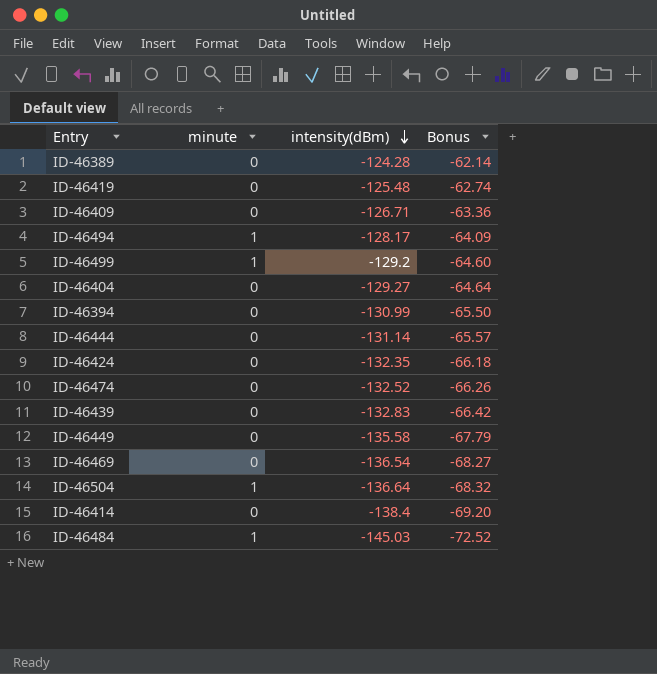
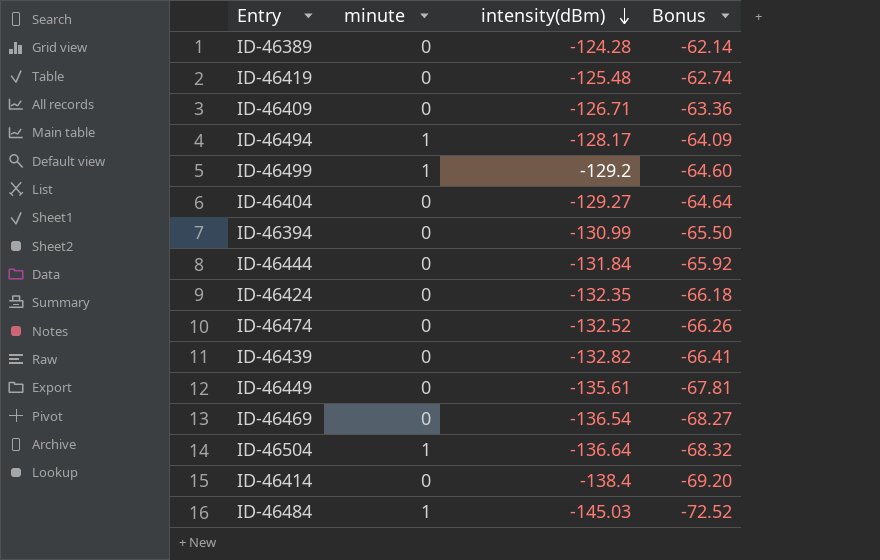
ID-46444 | intensity(dBm): -131.14 -> -131.84
ID-46444 | Bonus: -65.57 -> -65.92
ID-46439 | intensity(dBm): -132.83 -> -132.82
ID-46439 | Bonus: -66.42 -> -66.41
ID-46449 | intensity(dBm): -135.58 -> -135.61
ID-46449 | Bonus: -67.79 -> -67.81

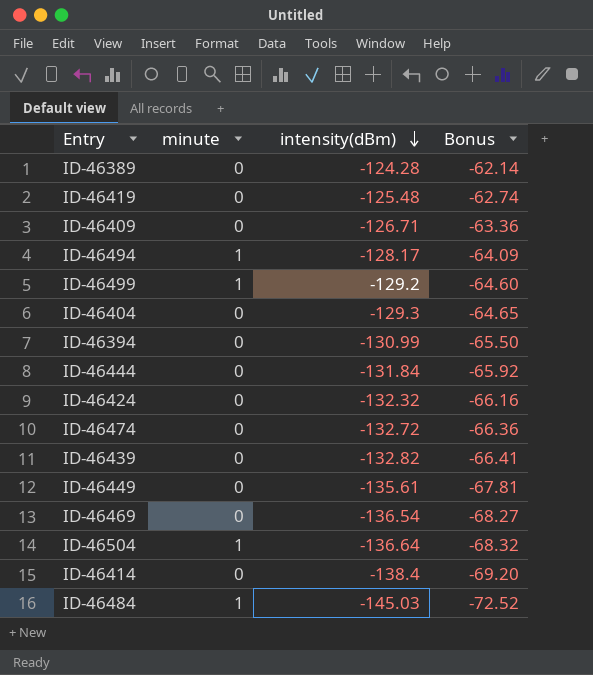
ID-46404 | intensity(dBm): -129.27 -> -129.3
ID-46404 | Bonus: -64.64 -> -64.65
ID-46424 | intensity(dBm): -132.35 -> -132.32
ID-46424 | Bonus: -66.18 -> -66.16
ID-46474 | intensity(dBm): -132.52 -> -132.72
ID-46474 | Bonus: -66.26 -> -66.36

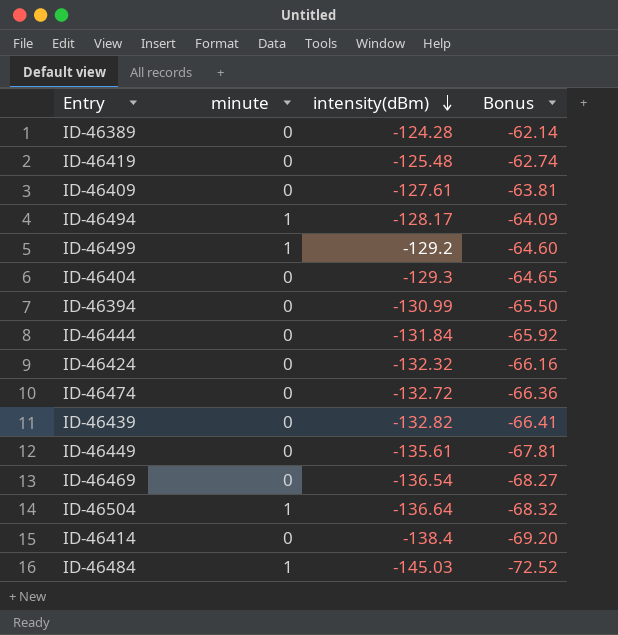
ID-46409 | intensity(dBm): -126.71 -> -127.61
ID-46409 | Bonus: -63.36 -> -63.81

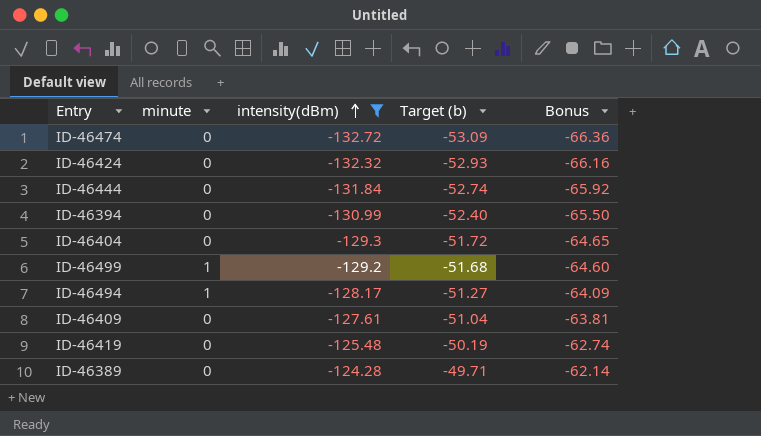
filter: none -> intensity(dBm) >= -132.72
row order: intensity(dBm) descending -> intensity(dBm) ascending
column Target (b) | formula: none -> [intensity(dBm)] * 0.4

